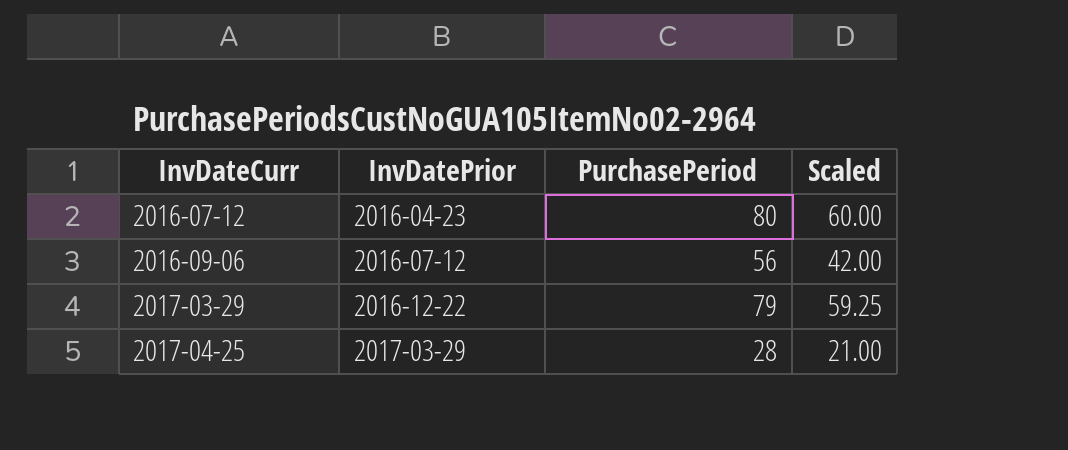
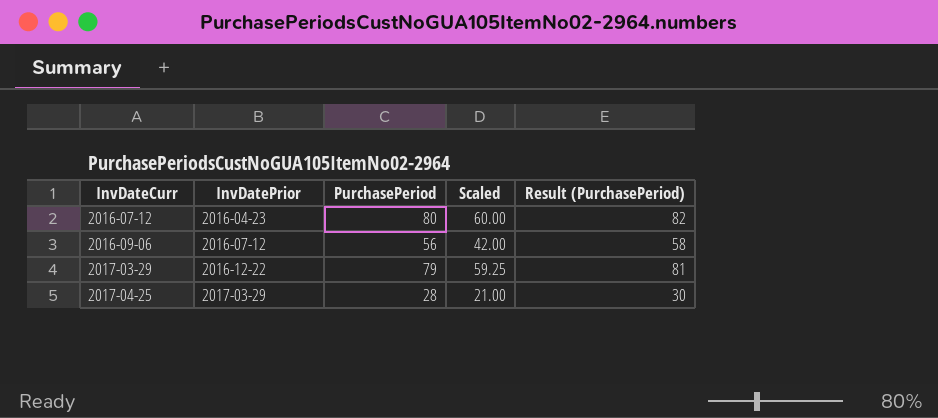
column Result (PurchasePeriod) | formula: none -> [PurchasePeriod] + 2

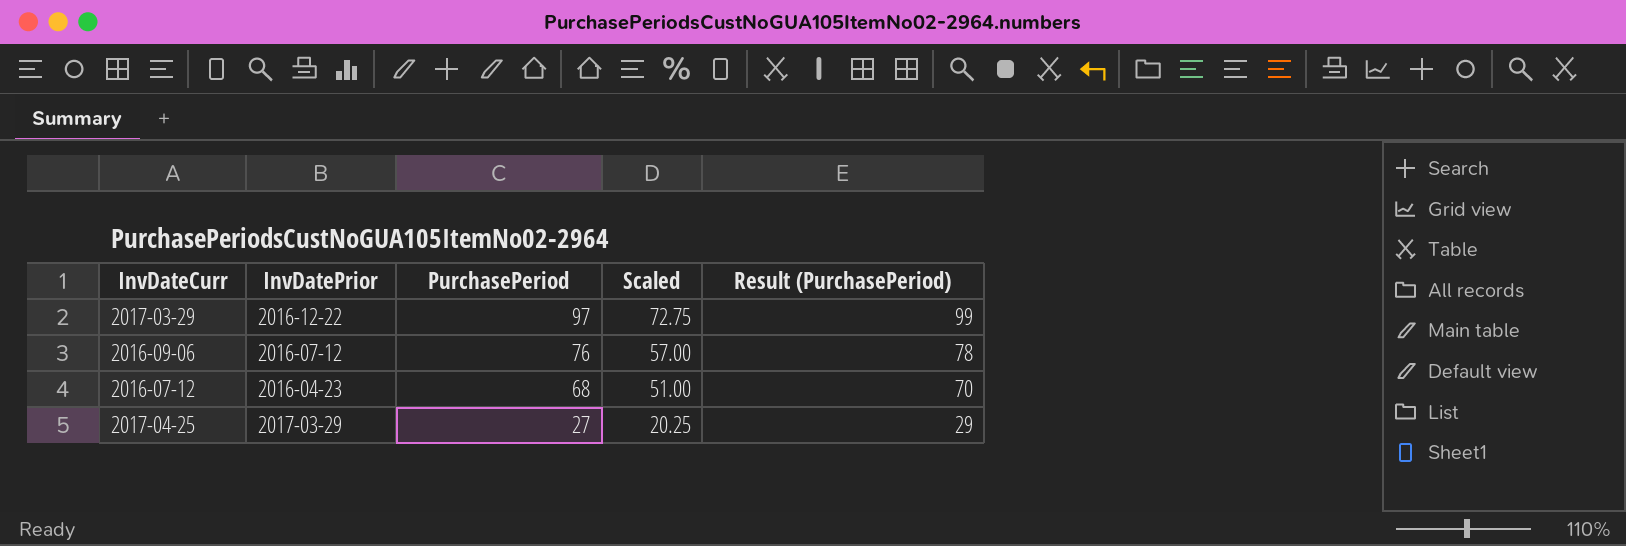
row order: InvDateCurr ascending -> PurchasePeriod descending
2017-03-29 | PurchasePeriod: 79 -> 97
2017-03-29 | Scaled: 59.25 -> 72.75
2017-03-29 | Result (PurchasePeriod): 81 -> 99
2016-09-06 | PurchasePeriod: 56 -> 76
2016-09-06 | Scaled: 42.00 -> 57.00
2016-09-06 | Result (PurchasePeriod): 58 -> 78
2016-07-12 | PurchasePeriod: 80 -> 68
2016-07-12 | Scaled: 60.00 -> 51.00
2016-07-12 | Result (PurchasePeriod): 82 -> 70
2017-04-25 | PurchasePeriod: 28 -> 27
2017-04-25 | Scaled: 21.00 -> 20.25
2017-04-25 | Result (PurchasePeriod): 30 -> 29

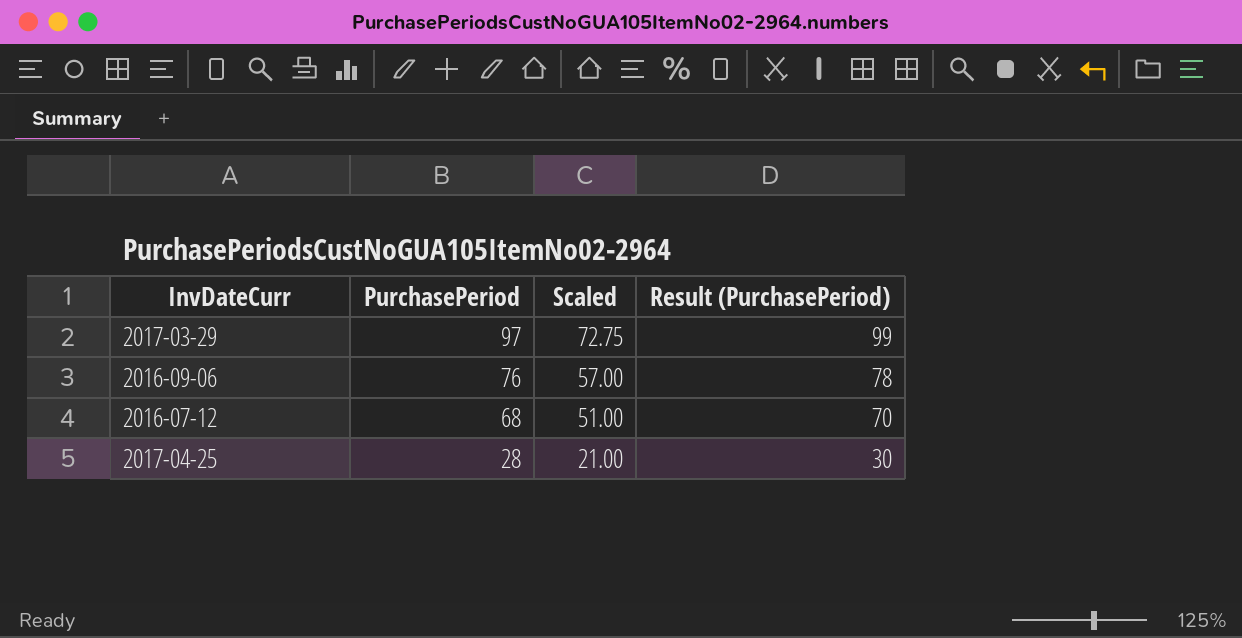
column InvDatePrior | position: 2 -> none
2017-04-25 | PurchasePeriod: 27 -> 28
2017-04-25 | Scaled: 20.25 -> 21.00
2017-04-25 | Result (PurchasePeriod): 29 -> 30

